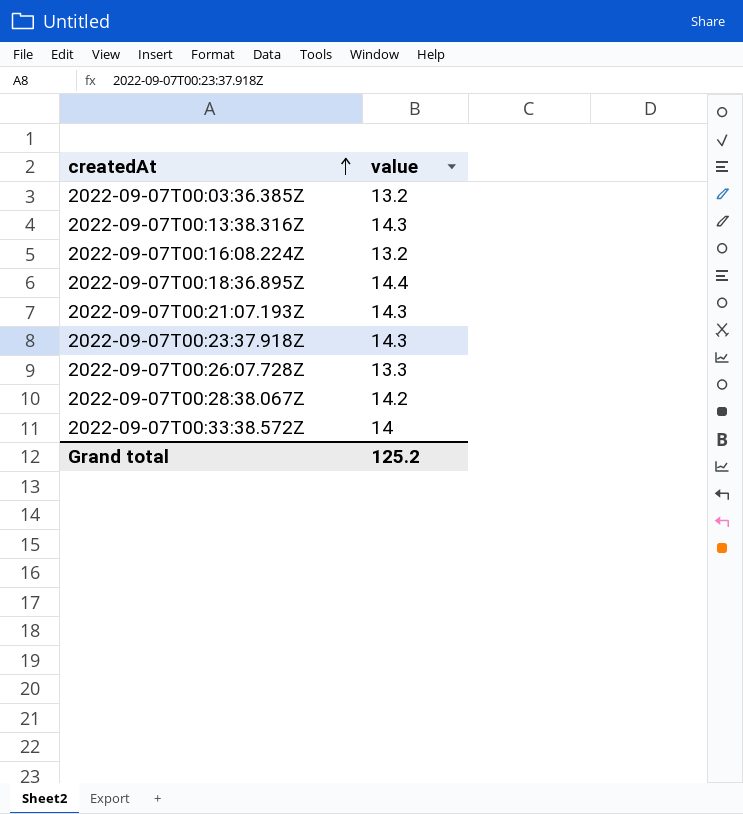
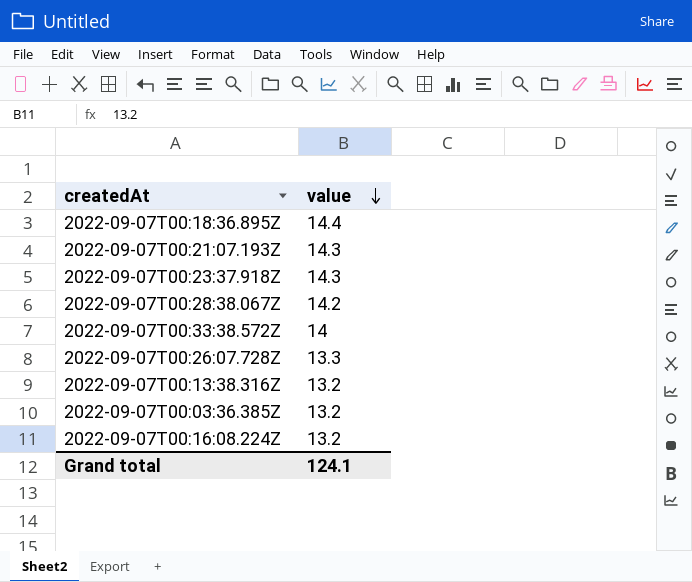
row order: createdAt ascending -> value descending
2022-09-07T00:13:38.316Z | value: 14.3 -> 13.2
Grand total | value: 125.2 -> 124.1

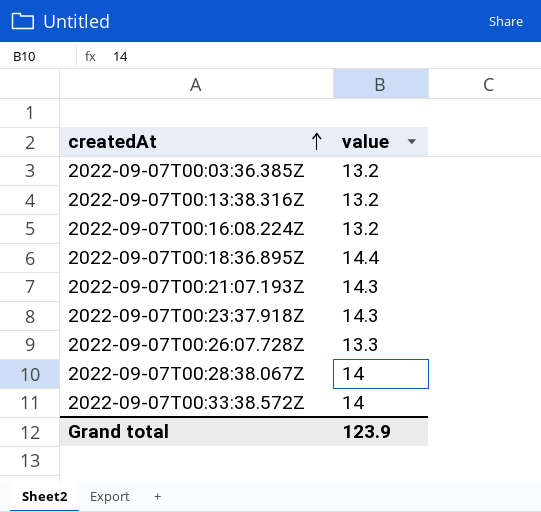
row order: value descending -> createdAt ascending
2022-09-07T00:28:38.067Z | value: 14.2 -> 14
Grand total | value: 124.1 -> 123.9

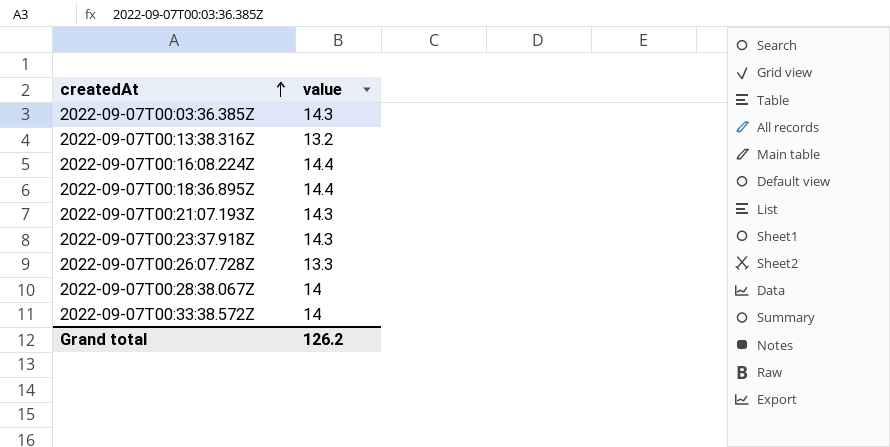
2022-09-07T00:03:36.385Z | value: 13.2 -> 14.3
2022-09-07T00:16:08.224Z | value: 13.2 -> 14.4
Grand total | value: 123.9 -> 126.2

